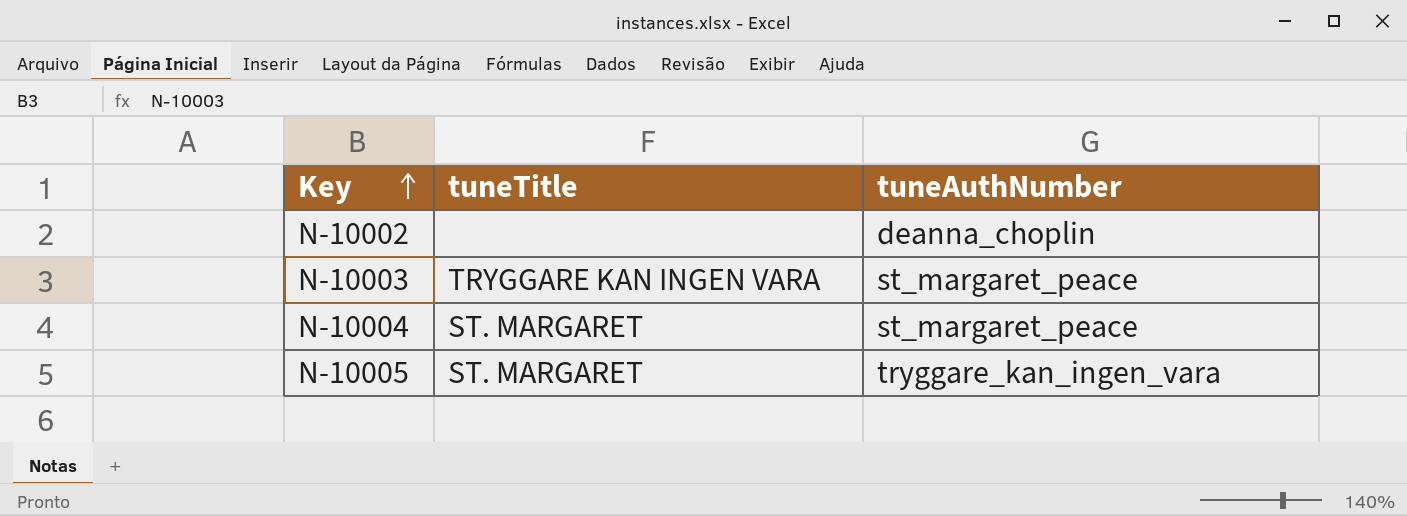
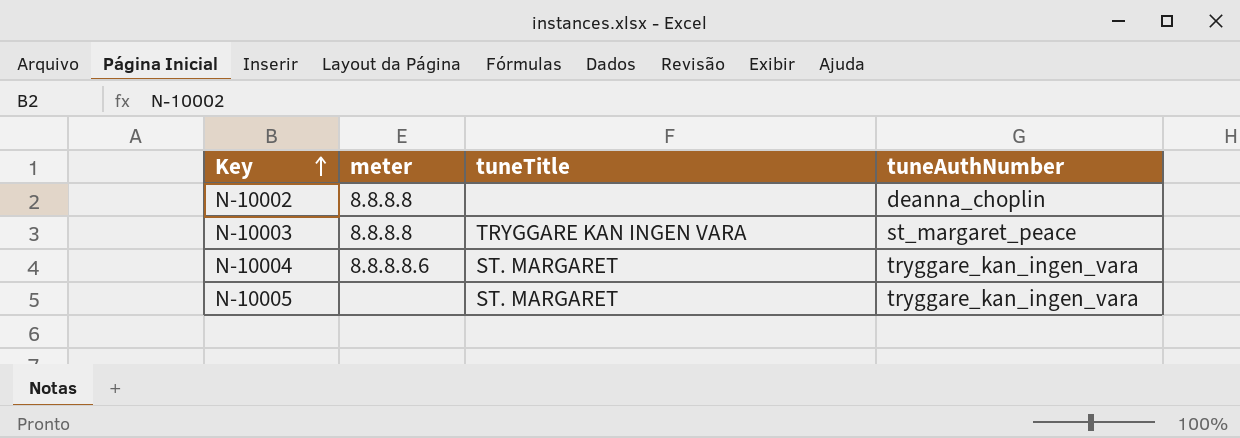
column meter | position: none -> 2
N-10004 | tuneAuthNumber: st_margaret_peace -> tryggare_kan_ingen_vara

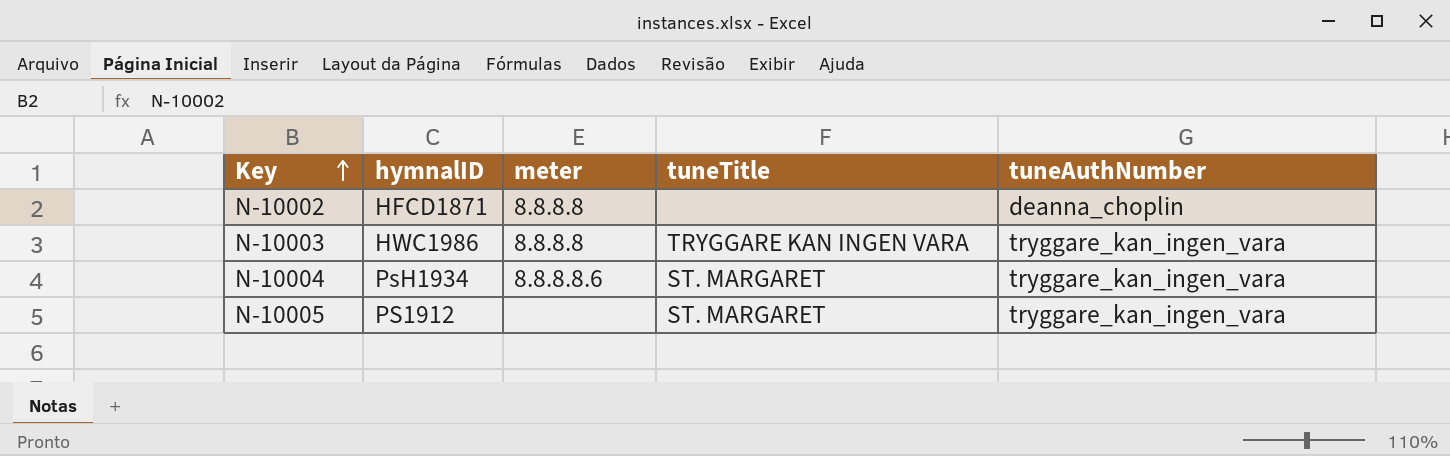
column hymnalID | position: none -> 2
N-10003 | tuneAuthNumber: st_margaret_peace -> tryggare_kan_ingen_vara

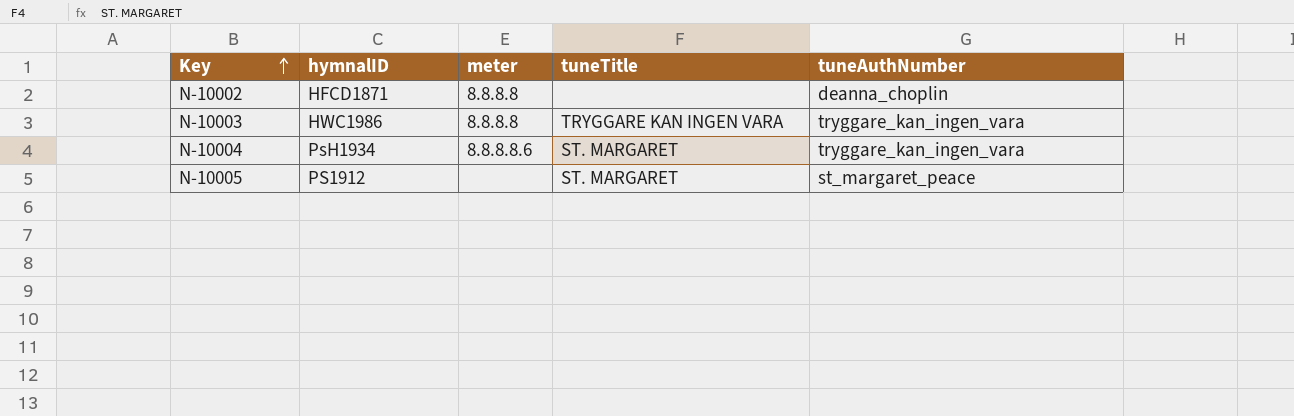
N-10005 | tuneAuthNumber: tryggare_kan_ingen_vara -> st_margaret_peace

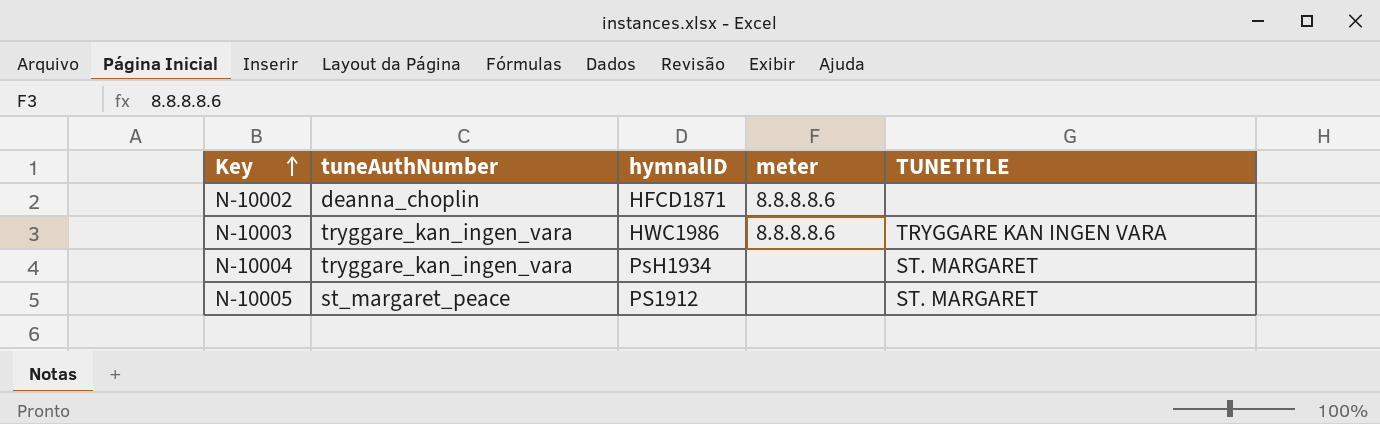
column tuneAuthNumber | position: 5 -> 2
column name: tuneTitle -> TUNETITLE
N-10002 | meter: 8.8.8.8 -> 8.8.8.8.6
N-10003 | meter: 8.8.8.8 -> 8.8.8.8.6
N-10004 | meter: 8.8.8.8.6 -> none

